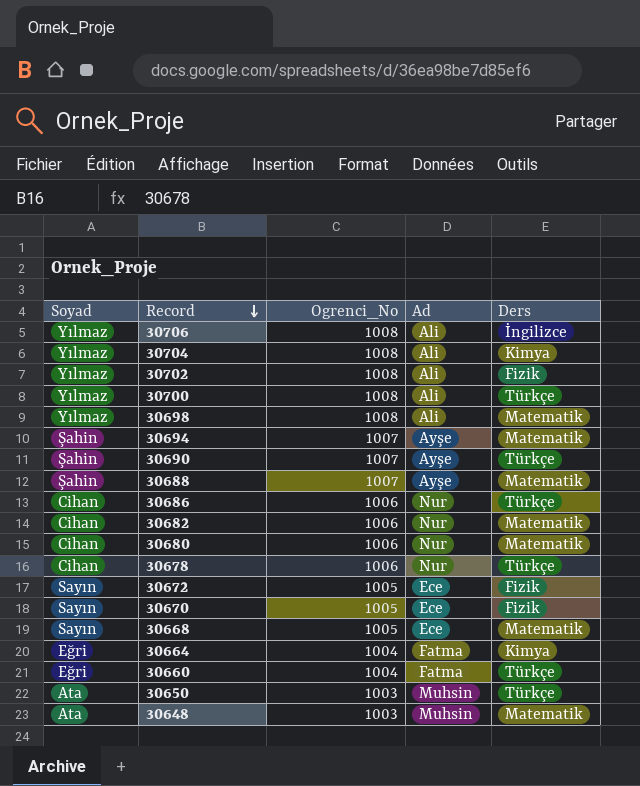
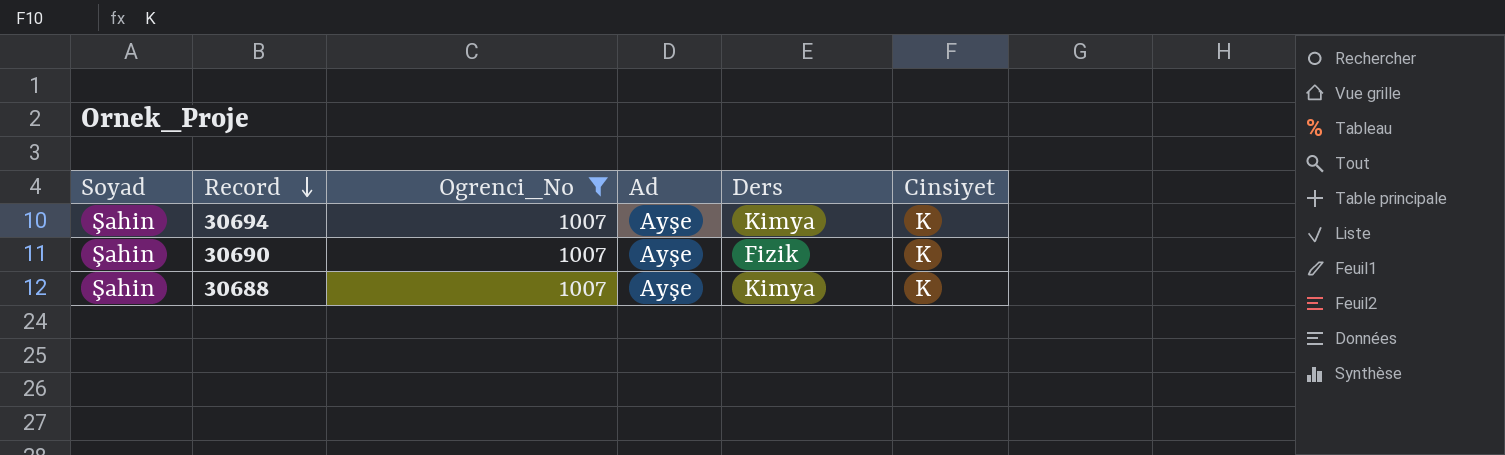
filter: none -> Ogrenci_No = 1007
column Cinsiyet | position: none -> 6
30694 | Ders: Matematik -> Kimya
30690 | Ders: Türkçe -> Fizik
30688 | Ders: Matematik -> Kimya

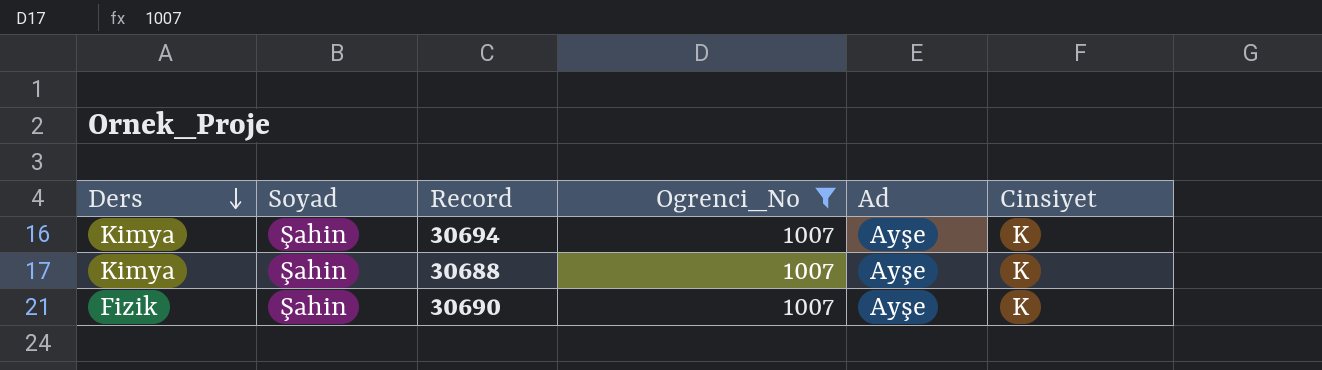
row order: Record descending -> Ders descending
column Ders | position: 5 -> 1

